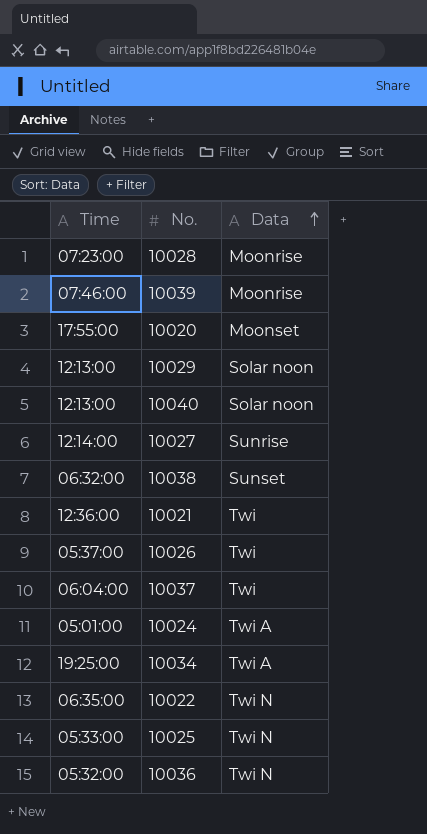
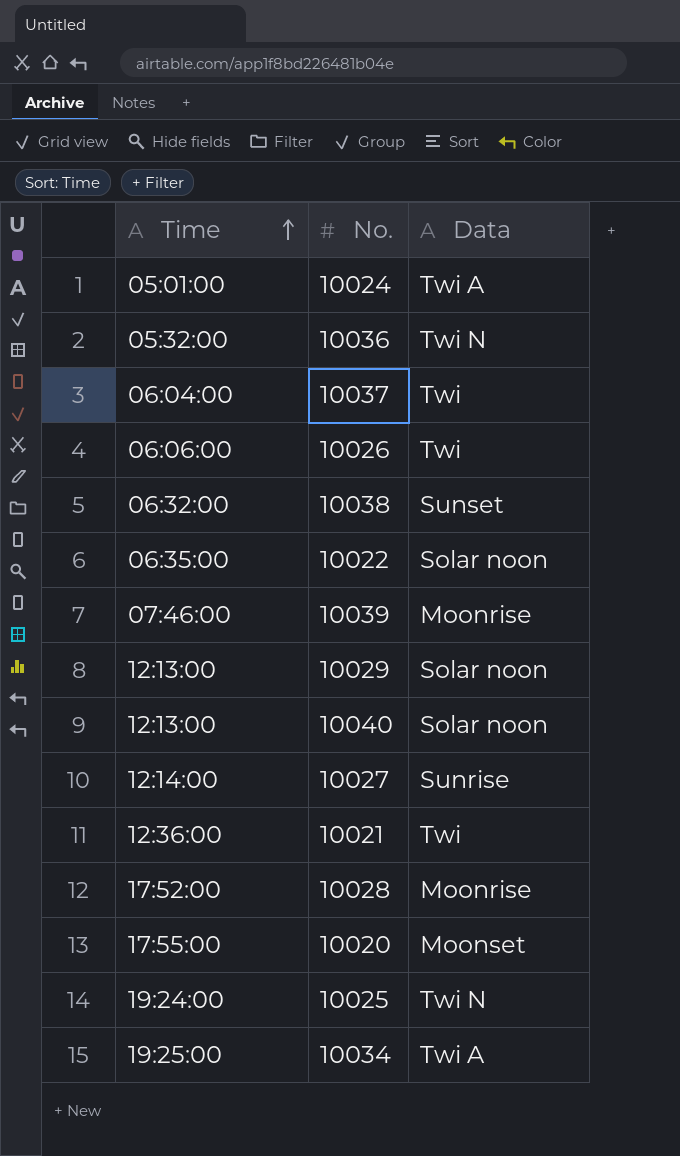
row order: Data ascending -> Time ascending
10026 | Time: 05:37:00 -> 06:06:00
10022 | Data: Twi N -> Solar noon
10028 | Time: 07:23:00 -> 17:52:00
10025 | Time: 05:33:00 -> 19:24:00

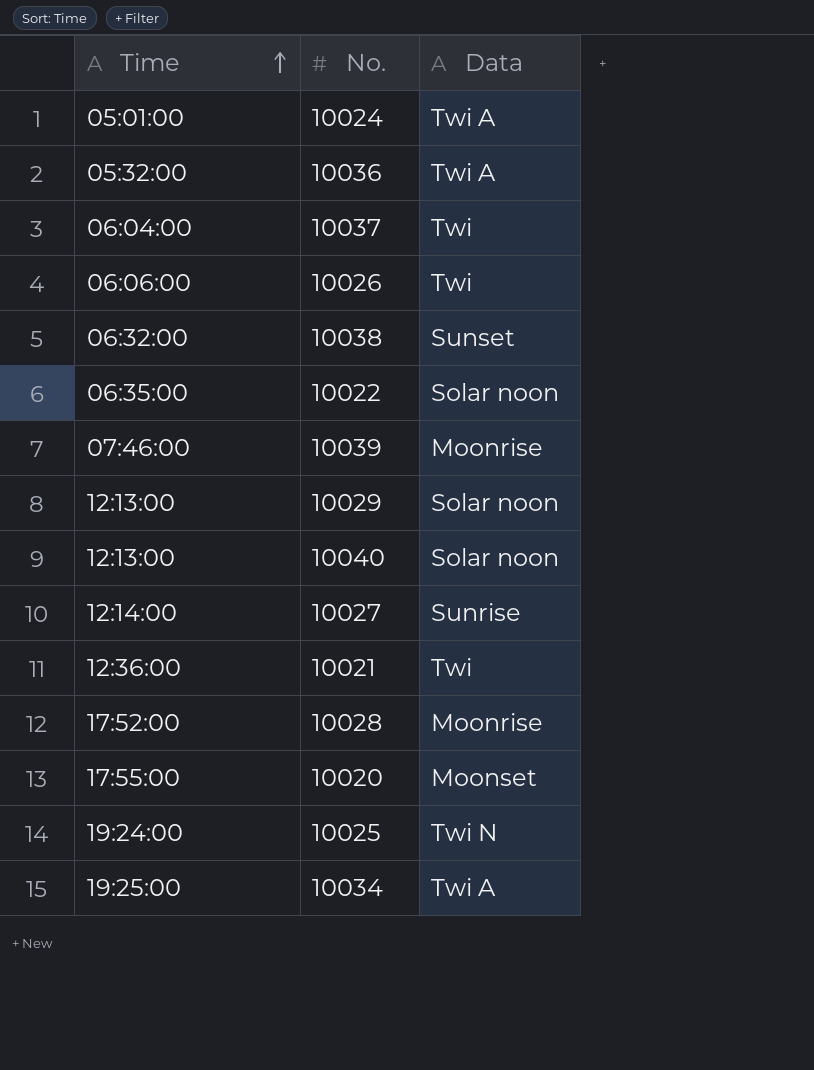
10036 | Data: Twi N -> Twi A

